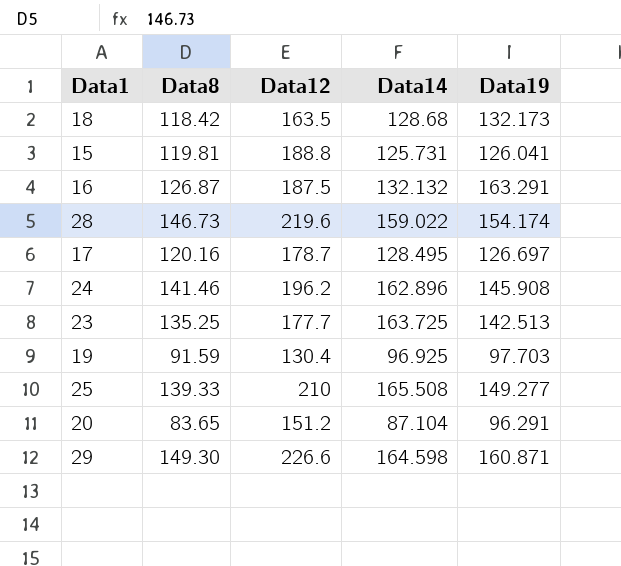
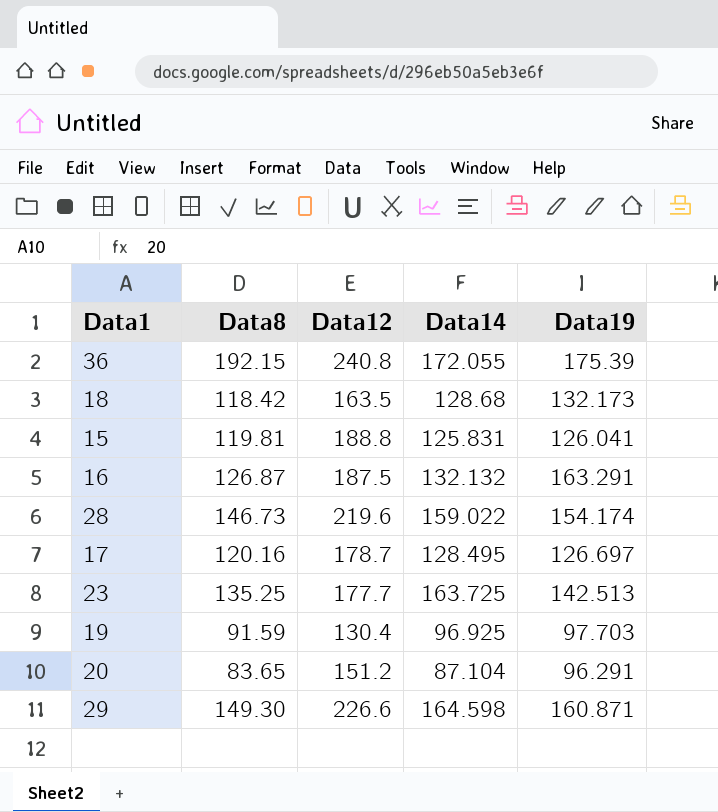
row 24: 141.46 | 196.2 | 162.896 | 145.908 -> none
row 25: 139.33 | 210 | 165.508 | 149.277 -> none
row 36: none -> 192.15 | 240.8 | 172.055 | 175.39
15 | Data14: 125.731 -> 125.831

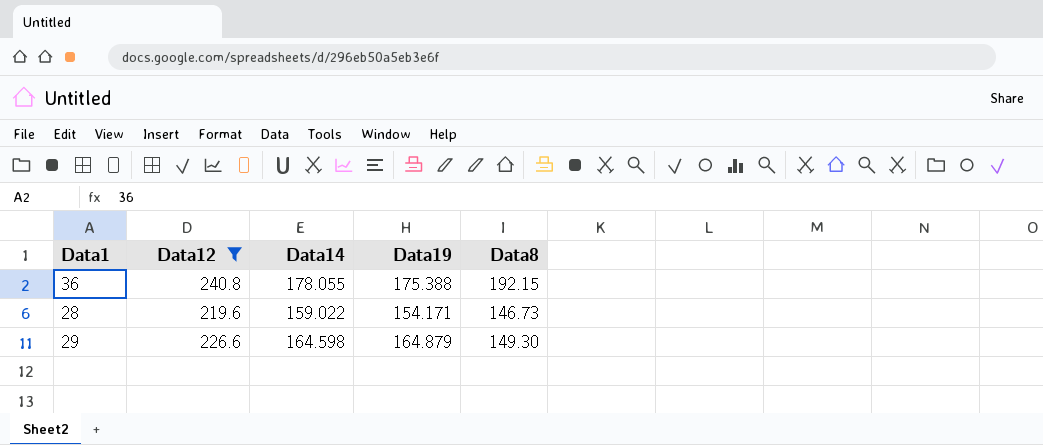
filter: none -> Data12 >= 219.6
column Data8 | position: 2 -> 5
36 | Data14: 172.055 -> 178.055
36 | Data19: 175.39 -> 175.388
28 | Data19: 154.174 -> 154.171
29 | Data19: 160.871 -> 164.879

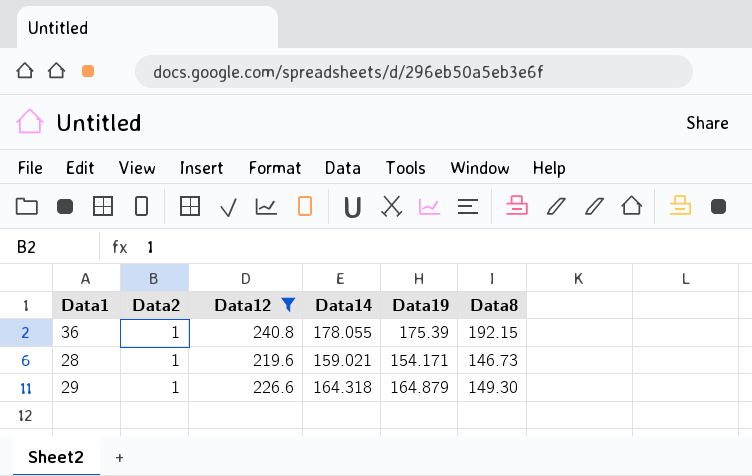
column Data2 | position: none -> 2
36 | Data19: 175.388 -> 175.39
28 | Data14: 159.022 -> 159.021
29 | Data14: 164.598 -> 164.318

